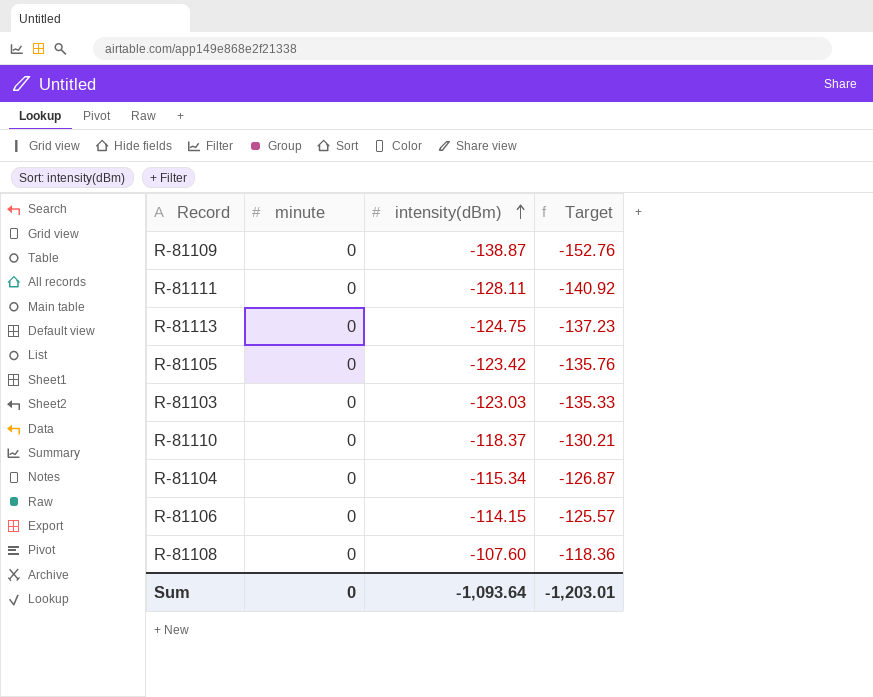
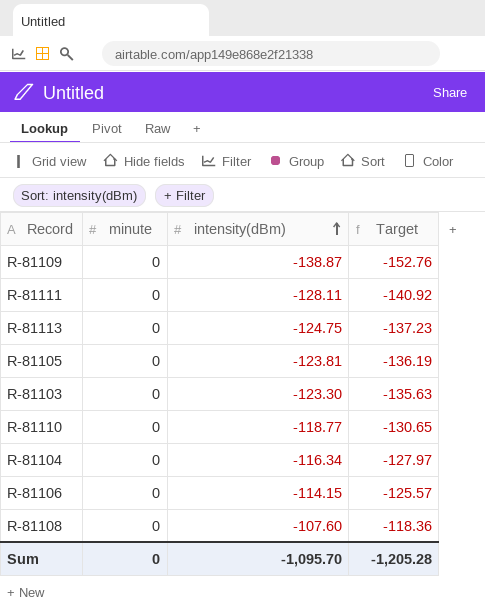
R-81105 | intensity(dBm): -123.42 -> -123.81
R-81105 | Target: -135.76 -> -136.19
R-81103 | intensity(dBm): -123.03 -> -123.30
R-81103 | Target: -135.33 -> -135.63
R-81110 | intensity(dBm): -118.37 -> -118.77
R-81110 | Target: -130.21 -> -130.65
R-81104 | intensity(dBm): -115.34 -> -116.34
R-81104 | Target: -126.87 -> -127.97
Sum | intensity(dBm): -1,093.64 -> -1,095.70
Sum | Target: -1,203.01 -> -1,205.28

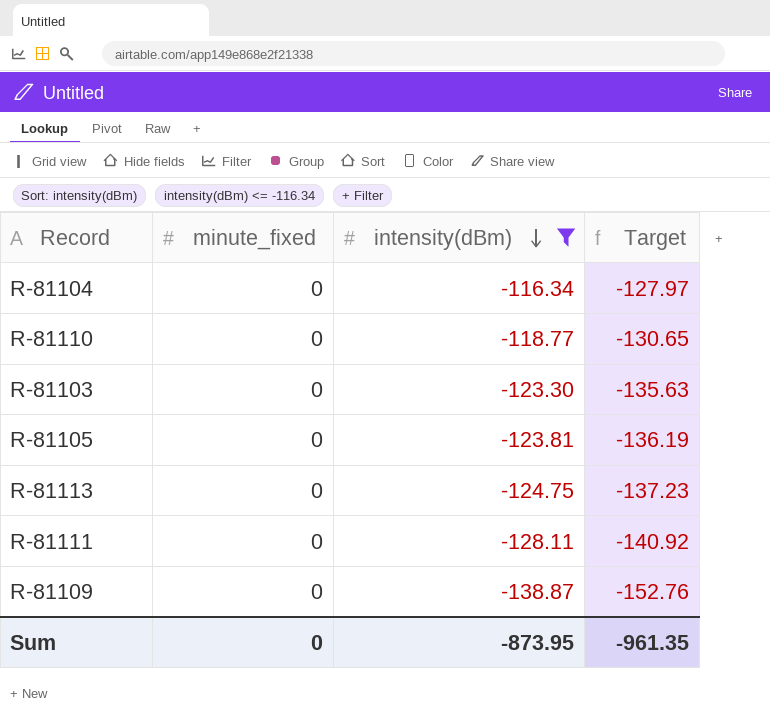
filter: none -> intensity(dBm) <= -116.34
row order: intensity(dBm) ascending -> intensity(dBm) descending
column name: minute -> minute_fixed
Sum | intensity(dBm): -1,095.70 -> -873.95
Sum | Target: -1,205.28 -> -961.35

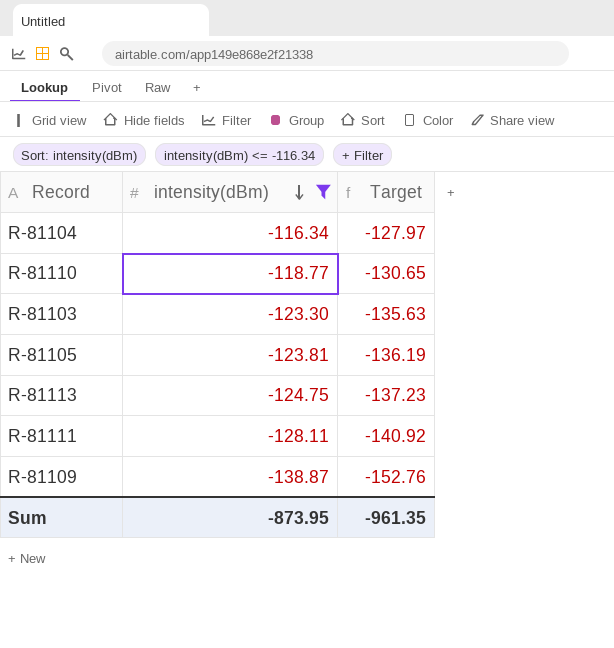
column minute_fixed | position: 2 -> none

